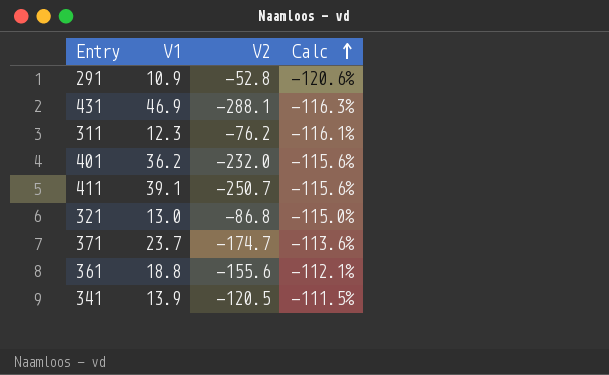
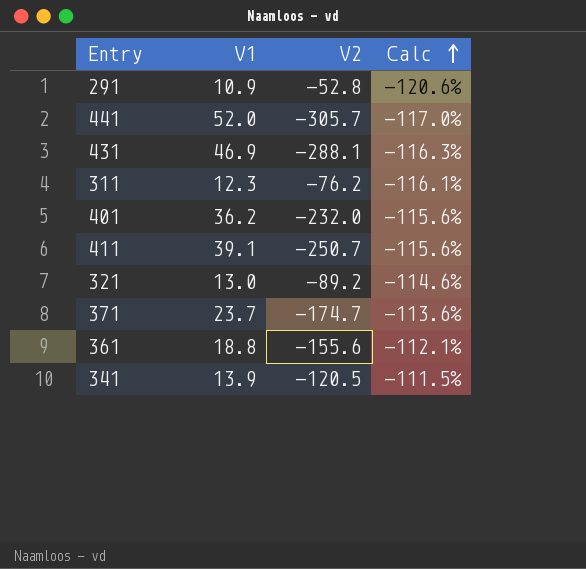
row 441: none -> 52.0 | -305.7 | -117.0%
321 | V2: -86.8 -> -89.2
321 | Calc: -115.0% -> -114.6%

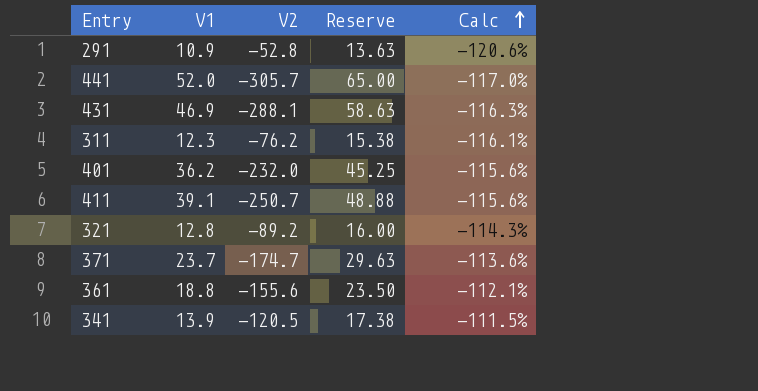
column Reserve | formula: none -> [V1] * 1.25
321 | V1: 13.0 -> 12.8
321 | Calc: -114.6% -> -114.3%

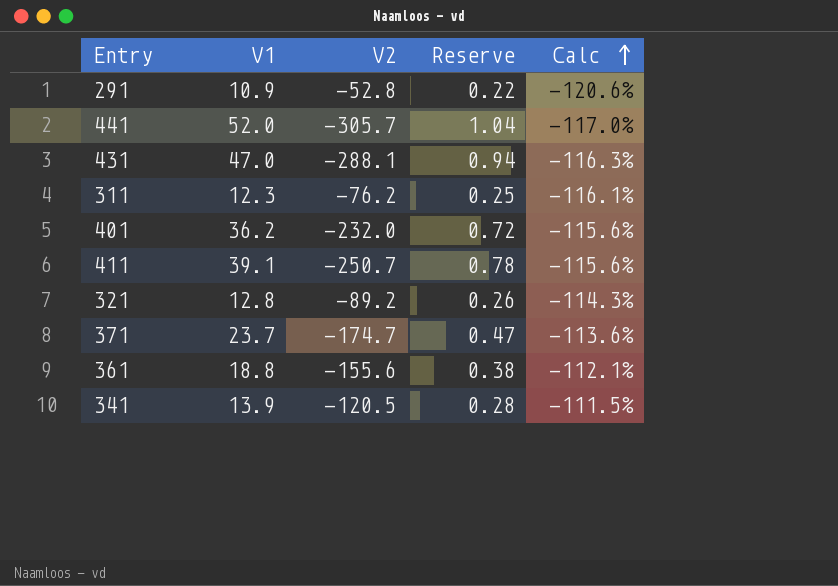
column Reserve | formula: [V1] * 1.25 -> [V1] * 0.02
431 | V1: 46.9 -> 47.0

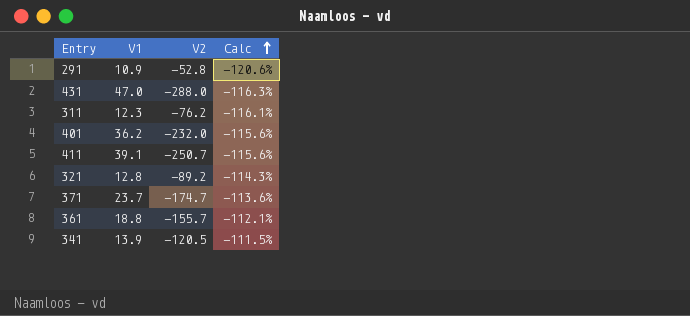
column Reserve | formula: [V1] * 0.02 -> none
row 441: 52.0 | -305.7 | 1.04 | -117.0% -> none
431 | V2: -288.1 -> -288.0
361 | V2: -155.6 -> -155.7

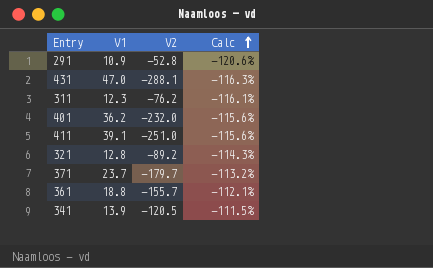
431 | V2: -288.0 -> -288.1
411 | V2: -250.7 -> -251.0
371 | V2: -174.7 -> -179.7
371 | Calc: -113.6% -> -113.2%

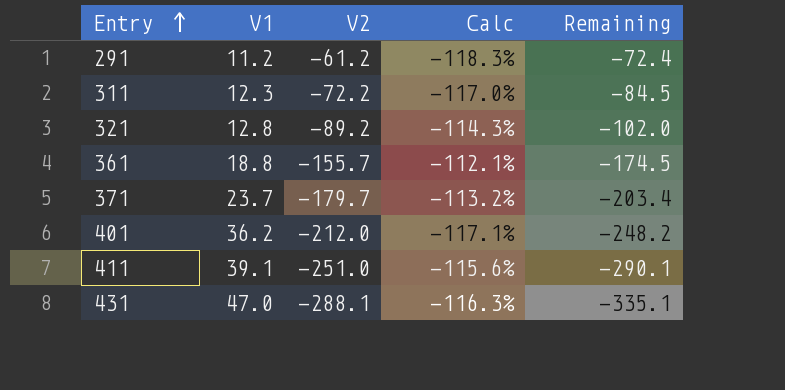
row order: Calc ascending -> Entry ascending
column Remaining | formula: none -> [V2] - [V1]
row 341: 13.9 | -120.5 | -111.5% -> none
291 | V1: 10.9 -> 11.2
291 | V2: -52.8 -> -61.2
291 | Calc: -120.6% -> -118.3%
311 | V2: -76.2 -> -72.2
311 | Calc: -116.1% -> -117.0%
401 | V2: -232.0 -> -212.0
401 | Calc: -115.6% -> -117.1%

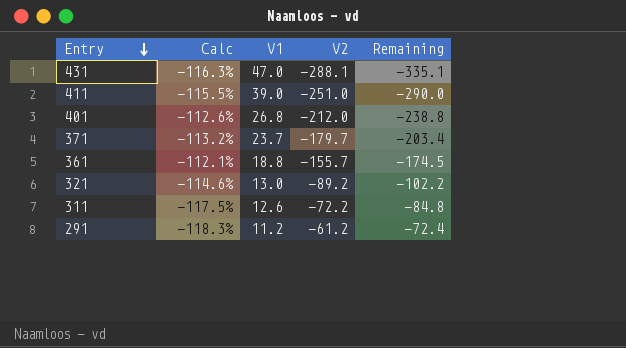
row order: Entry ascending -> Entry descending
column Calc | position: 4 -> 2
411 | Calc: -115.6% -> -115.5%
411 | V1: 39.1 -> 39.0
411 | Remaining: -290.1 -> -290.0
401 | Calc: -117.1% -> -112.6%
401 | V1: 36.2 -> 26.8
401 | Remaining: -248.2 -> -238.8
321 | Calc: -114.3% -> -114.6%
321 | V1: 12.8 -> 13.0
321 | Remaining: -102.0 -> -102.2
311 | Calc: -117.0% -> -117.5%
311 | V1: 12.3 -> 12.6
311 | Remaining: -84.5 -> -84.8

